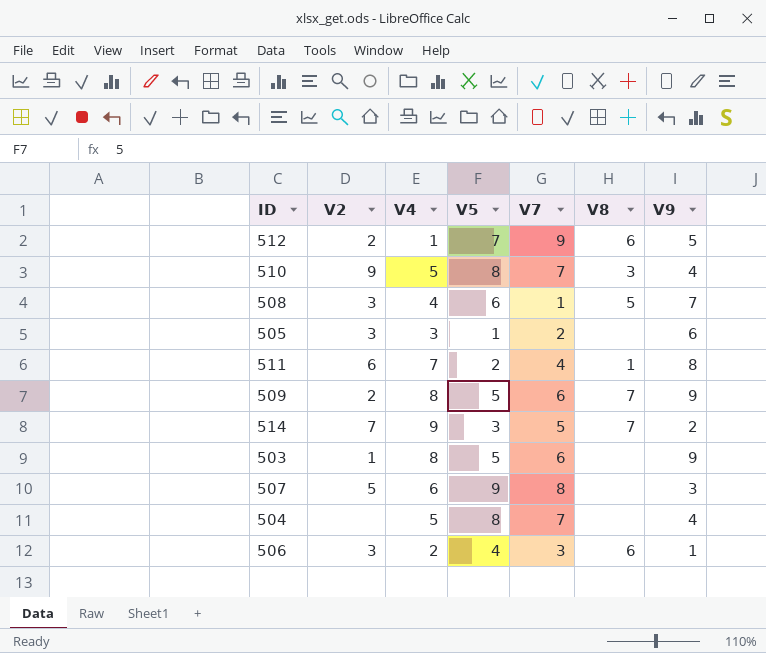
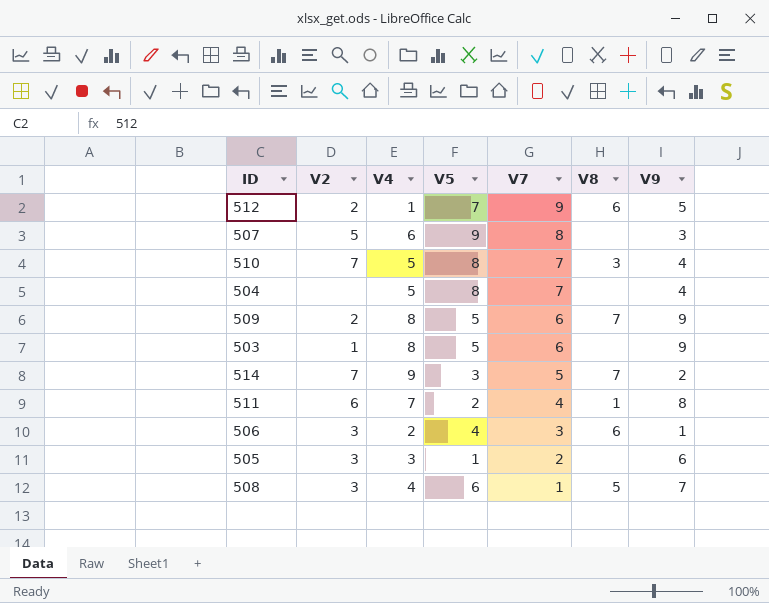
row order: none -> V7 descending
510 | V2: 9 -> 7

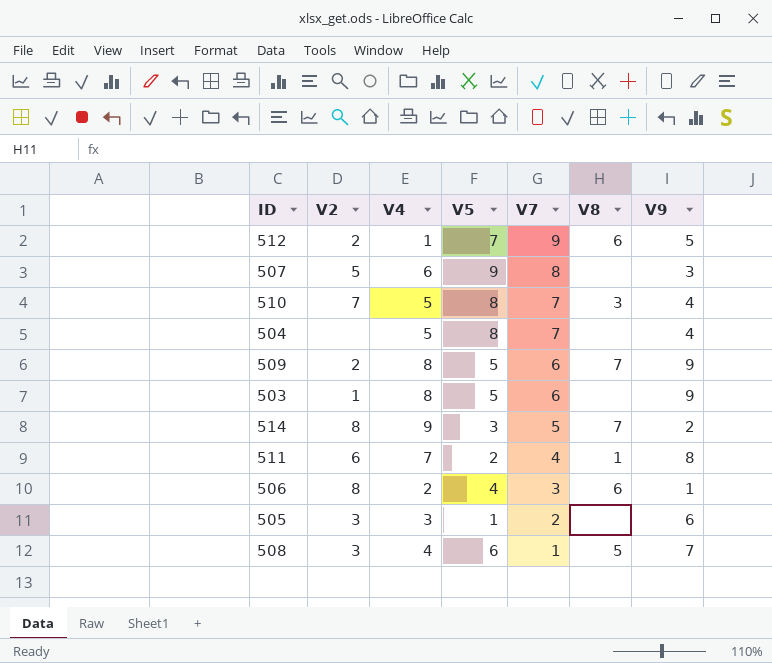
514 | V2: 7 -> 8
506 | V2: 3 -> 8

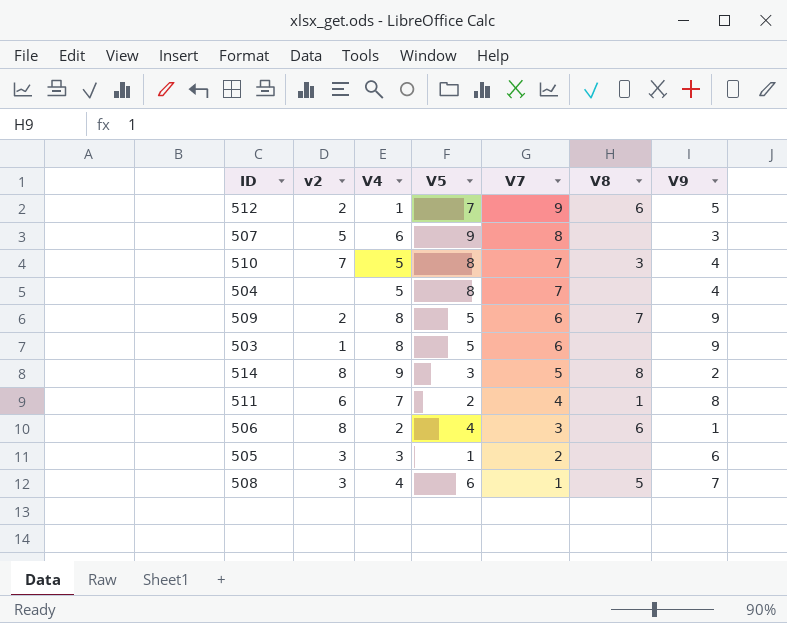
column name: V2 -> v2
514 | V8: 7 -> 8

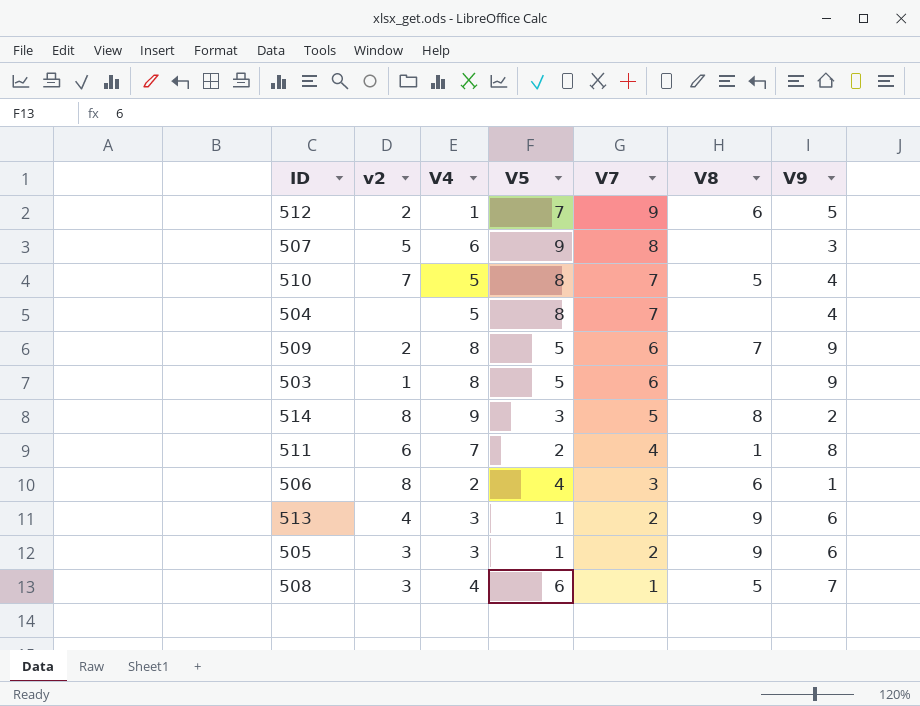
510 | V8: 3 -> 5
row 513: none -> 4 | 3 | 1 | 2 | 9 | 6
505 | V8: none -> 9

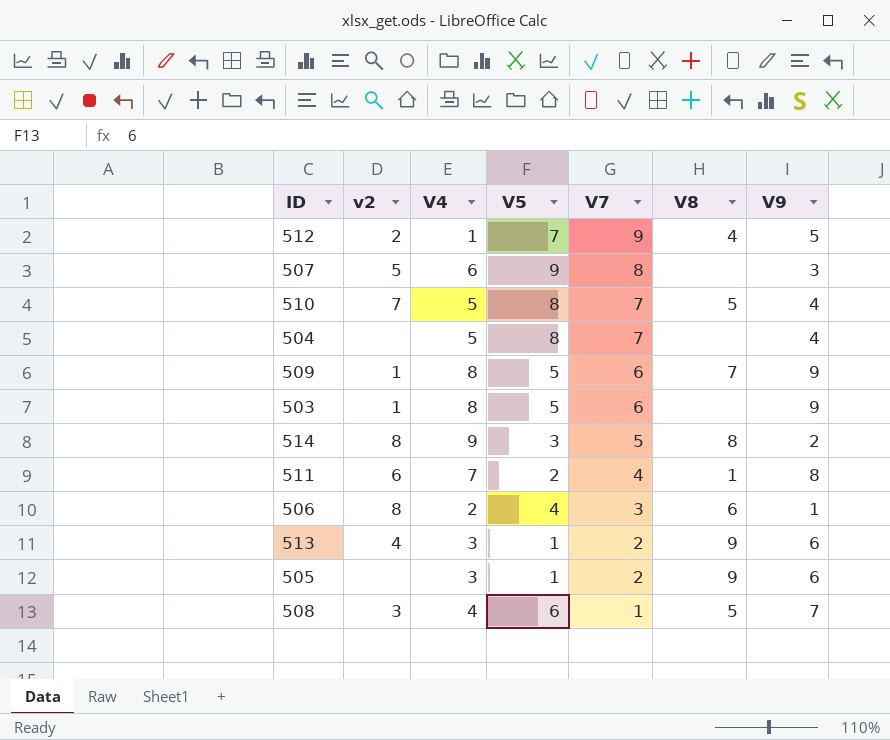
512 | V8: 6 -> 4
509 | v2: 2 -> 1
505 | v2: 3 -> none

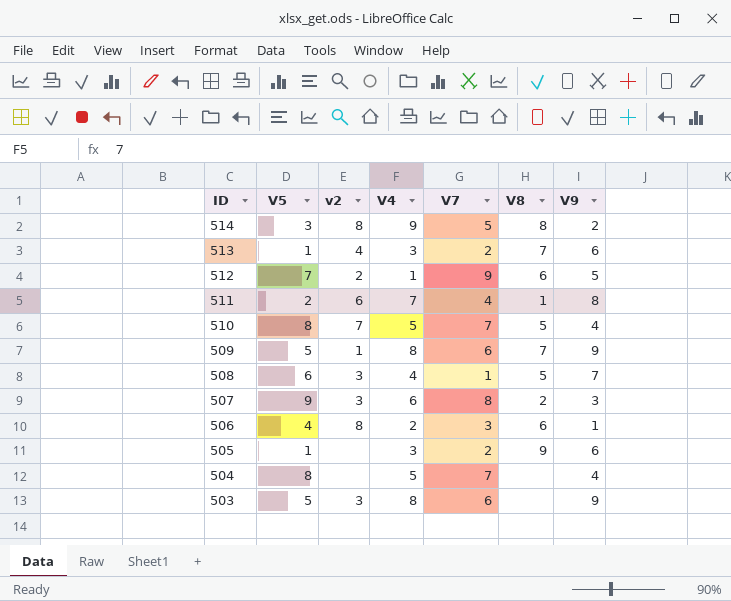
row order: V7 descending -> ID descending
column V5 | position: 4 -> 2
513 | V8: 9 -> 7
512 | V8: 4 -> 6
507 | v2: 5 -> 3
507 | V8: none -> 2
503 | v2: 1 -> 3

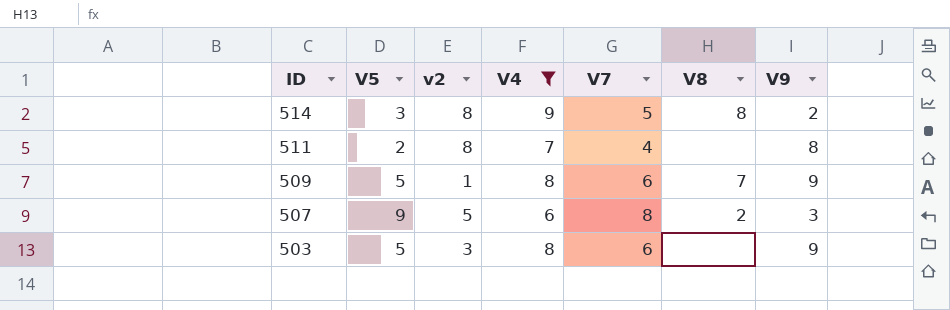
filter: none -> V4 >= 6
511 | v2: 6 -> 8
511 | V8: 1 -> none
507 | v2: 3 -> 5

